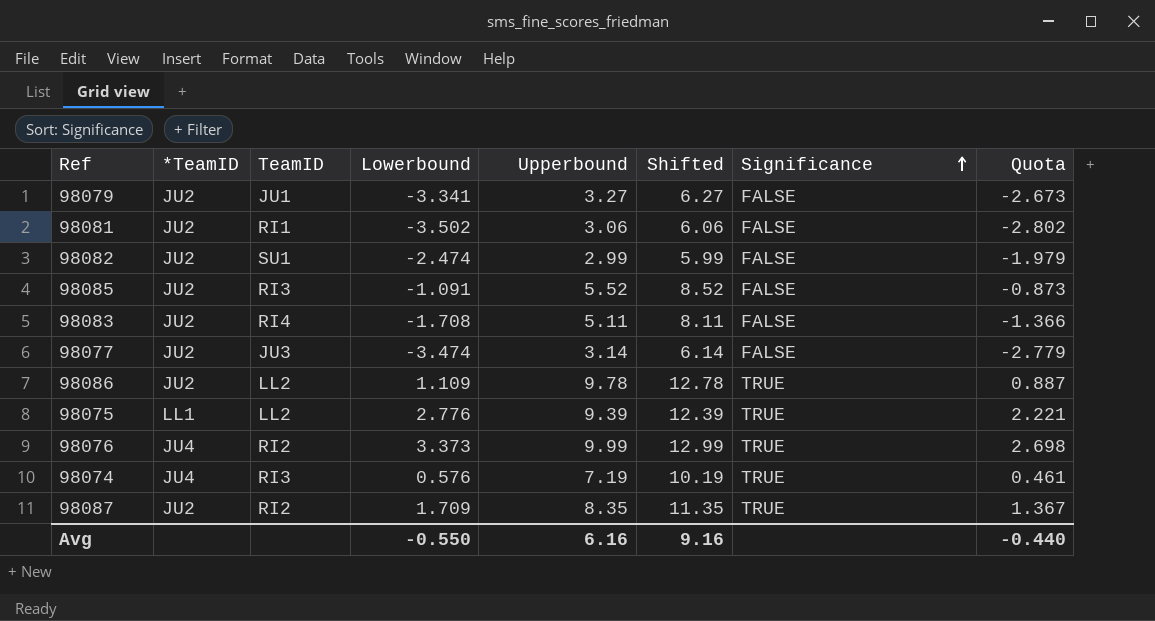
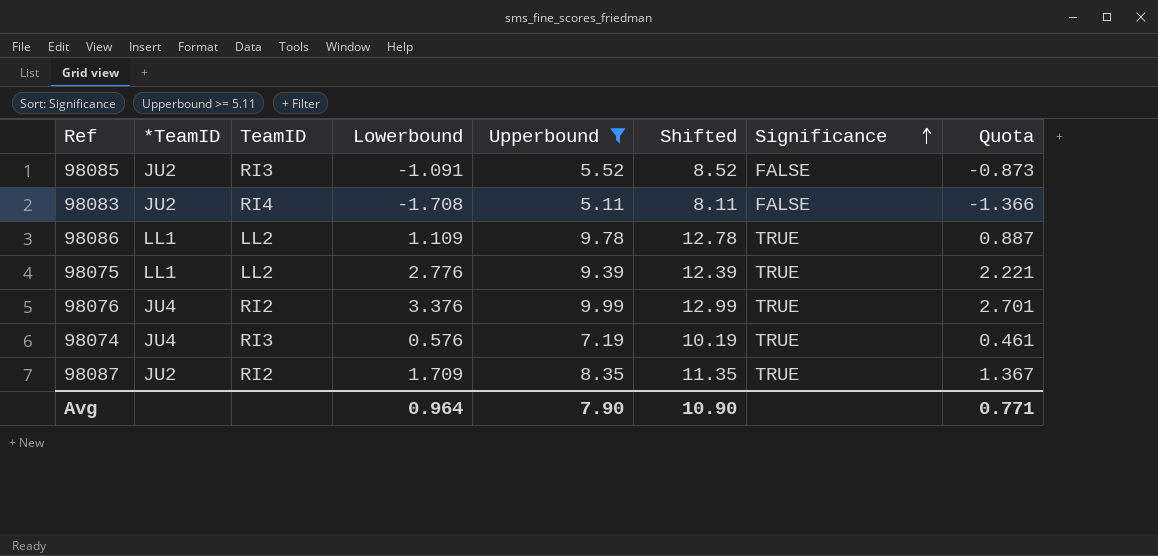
filter: none -> Upperbound >= 5.11
98086 | *TeamID: JU2 -> LL1
98076 | Lowerbound: 3.373 -> 3.376
98076 | Quota: 2.698 -> 2.701
Avg | Lowerbound: -0.550 -> 0.964
Avg | Upperbound: 6.16 -> 7.90
Avg | Shifted: 9.16 -> 10.90
Avg | Quota: -0.440 -> 0.771

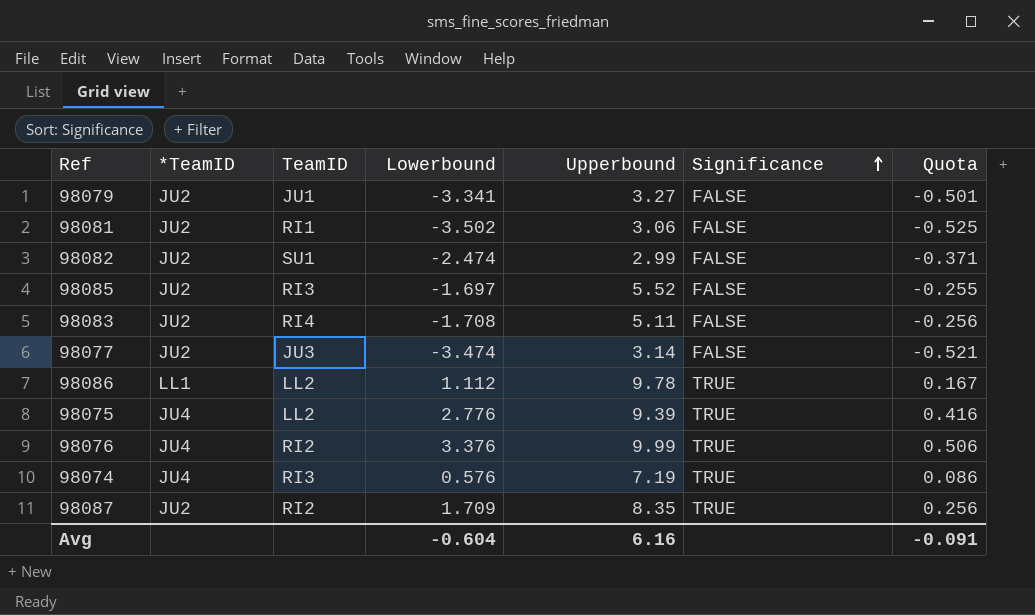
filter: Upperbound >= 5.11 -> none
column Shifted | formula: [Upperbound] + 3 -> none
column Quota | formula: [Lowerbound] * 0.8 -> [Lowerbound] * 0.15
98085 | Lowerbound: -1.091 -> -1.697
98086 | Lowerbound: 1.109 -> 1.112
98075 | *TeamID: LL1 -> JU4
Avg | Lowerbound: 0.964 -> -0.604
Avg | Upperbound: 7.90 -> 6.16
Avg | Quota: 0.771 -> -0.091

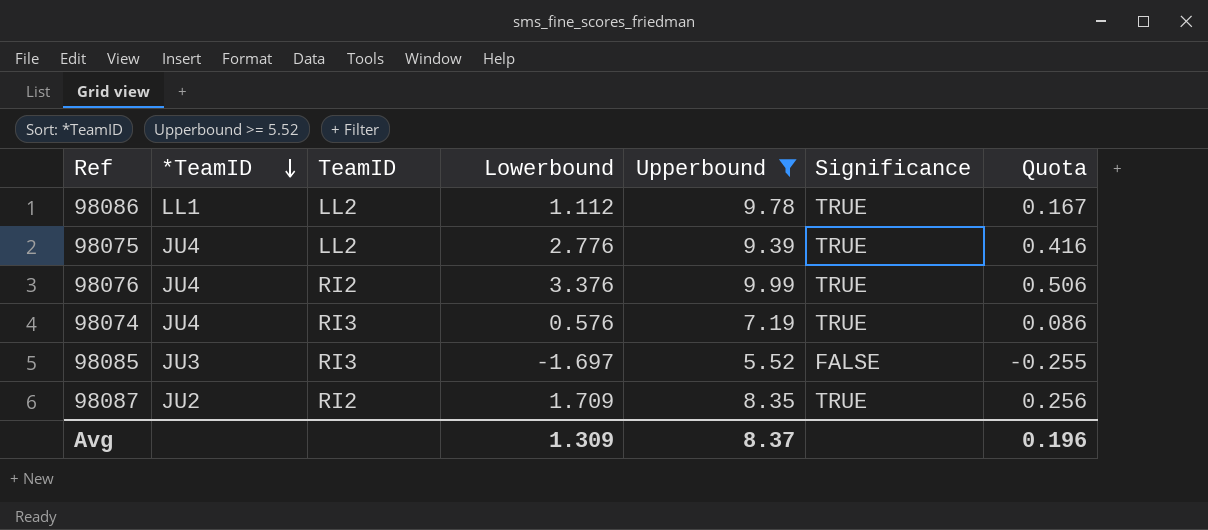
filter: none -> Upperbound >= 5.52
row order: Significance ascending -> *TeamID descending
98085 | *TeamID: JU2 -> JU3
Avg | Lowerbound: -0.604 -> 1.309
Avg | Upperbound: 6.16 -> 8.37
Avg | Quota: -0.091 -> 0.196

